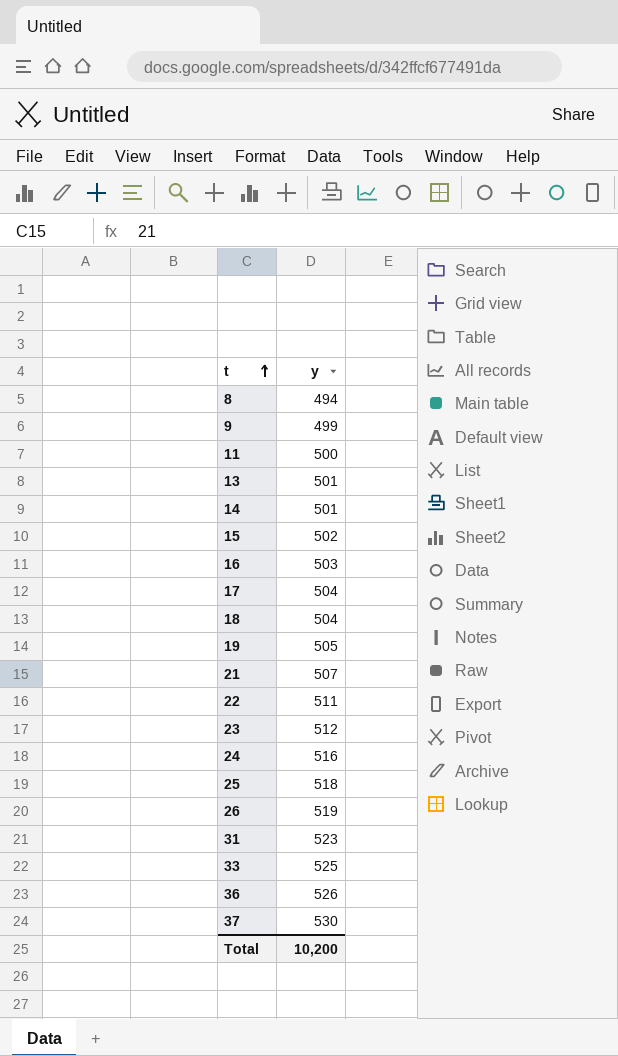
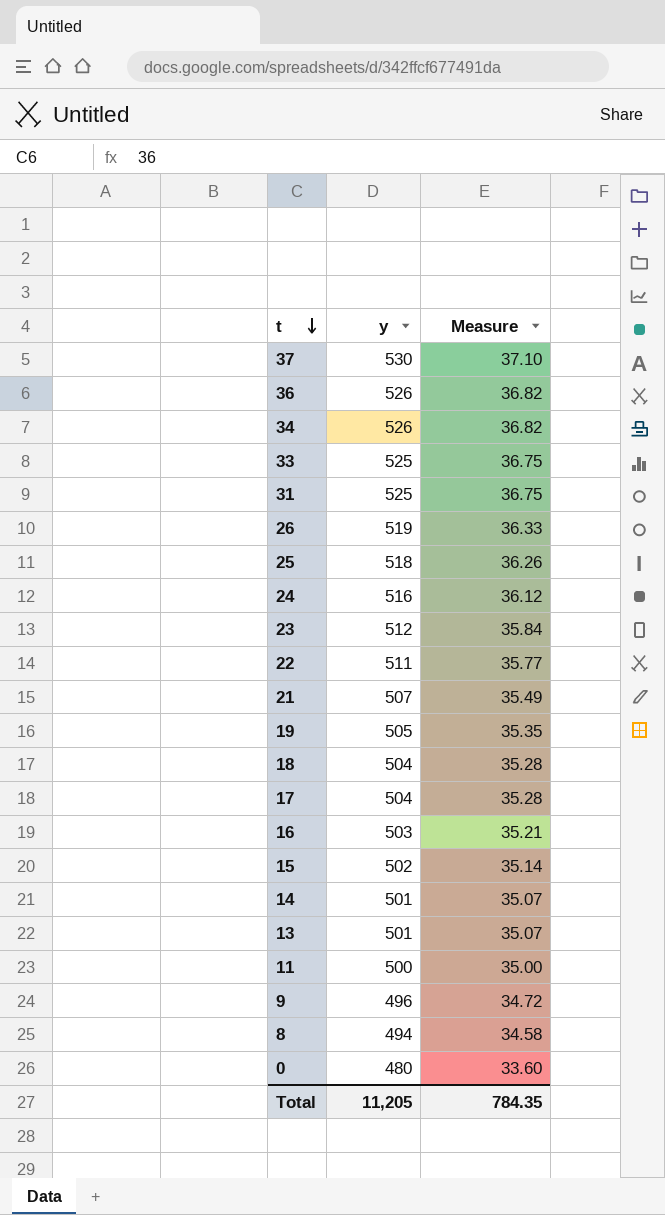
row order: t ascending -> t descending
column Measure | formula: none -> [y] * 0.07
row 34: none -> 526 | 36.82
31 | y: 523 -> 525
9 | y: 499 -> 496
row 0: none -> 480 | 33.60
Total | y: 10,200 -> 11,205

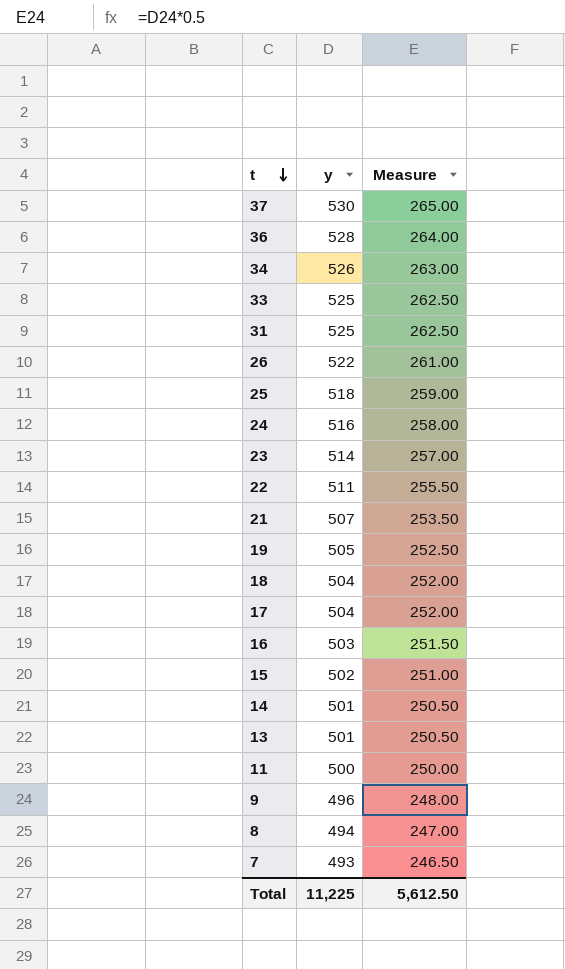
column Measure | formula: [y] * 0.07 -> [y] * 0.5
row 0: 480 | 33.60 -> none
36 | y: 526 -> 528
26 | y: 519 -> 522
23 | y: 512 -> 514
row 7: none -> 493 | 246.50
Total | y: 11,205 -> 11,225
Total | Measure: 784.35 -> 5,612.50

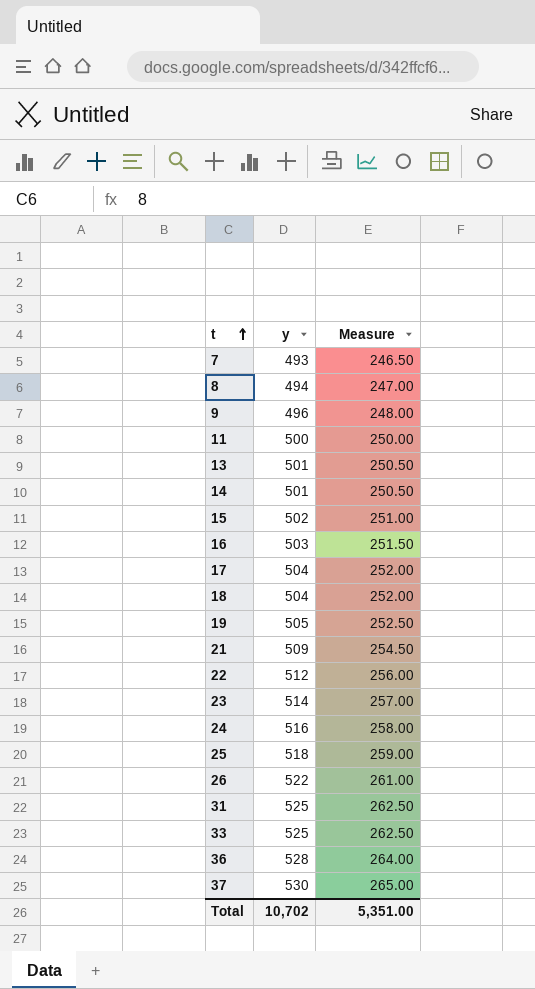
row order: t descending -> t ascending
row 34: 526 | 263.00 -> none
21 | y: 507 -> 509
21 | Measure: 253.50 -> 254.50
22 | y: 511 -> 512
22 | Measure: 255.50 -> 256.00
Total | y: 11,225 -> 10,702
Total | Measure: 5,612.50 -> 5,351.00

